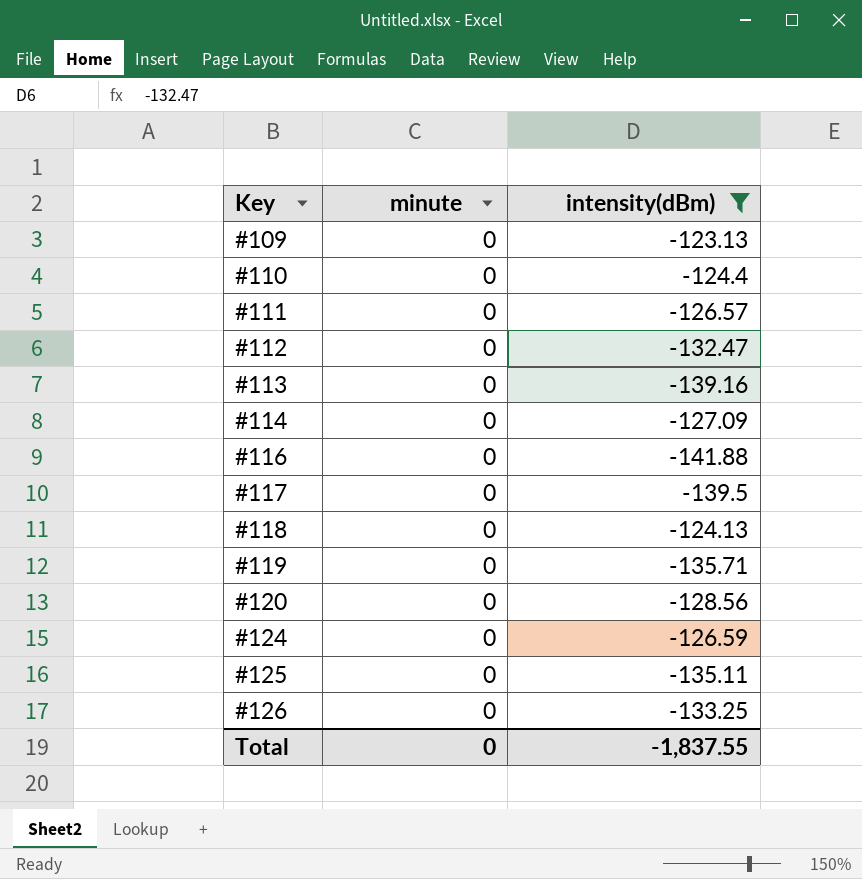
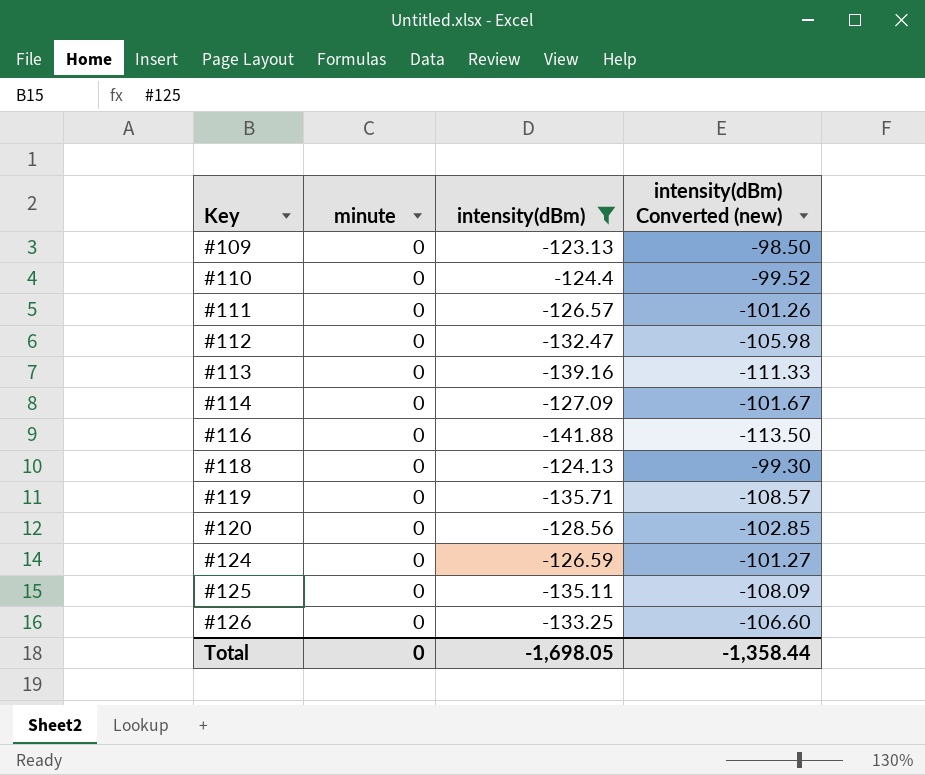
column intensity(dBm) Converted (new) | formula: none -> [intensity(dBm)] * 0.8
row #117: 0 | -139.5 -> none
Total | intensity(dBm): -1,837.55 -> -1,698.05

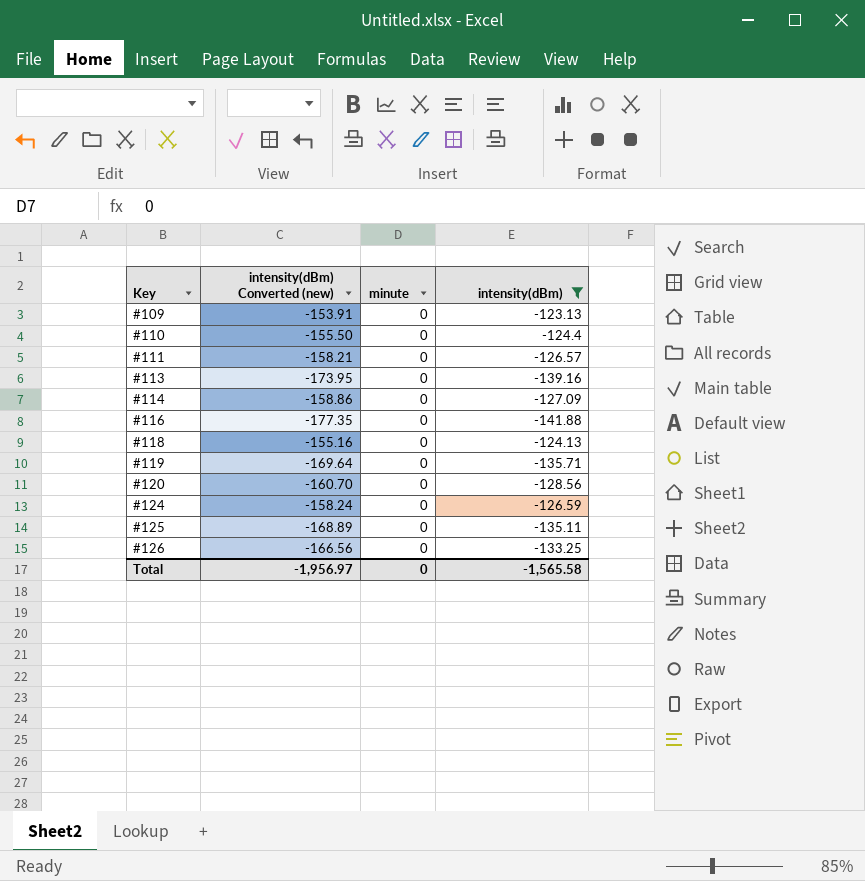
column intensity(dBm) Converted (new) | formula: [intensity(dBm)] * 0.8 -> [intensity(dBm)] * 1.25
column intensity(dBm) Converted (new) | position: 4 -> 2
row #112: 0 | -132.47 | -105.98 -> none
Total | intensity(dBm) Converted (new): -1,358.44 -> -1,956.97
Total | intensity(dBm): -1,698.05 -> -1,565.58

